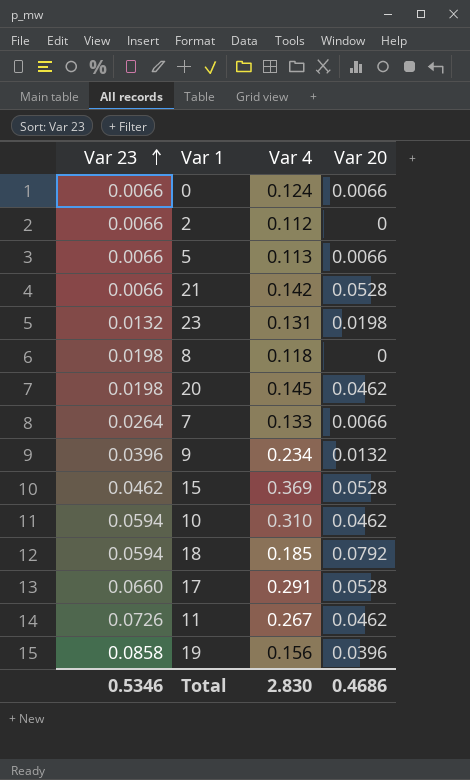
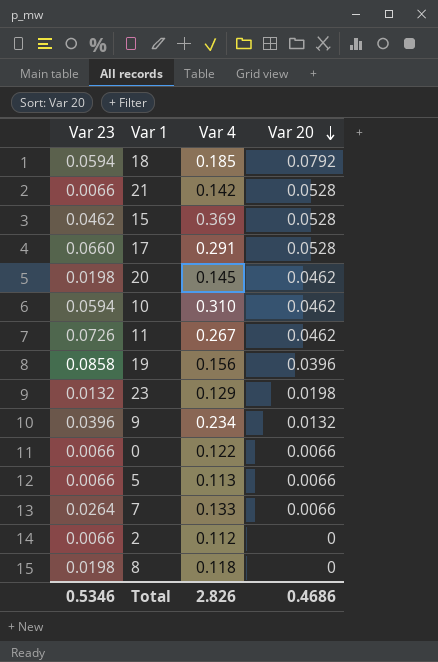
row order: Var 23 ascending -> Var 20 descending
23 | Var 4: 0.131 -> 0.129
0 | Var 4: 0.124 -> 0.122
Total | Var 4: 2.830 -> 2.826

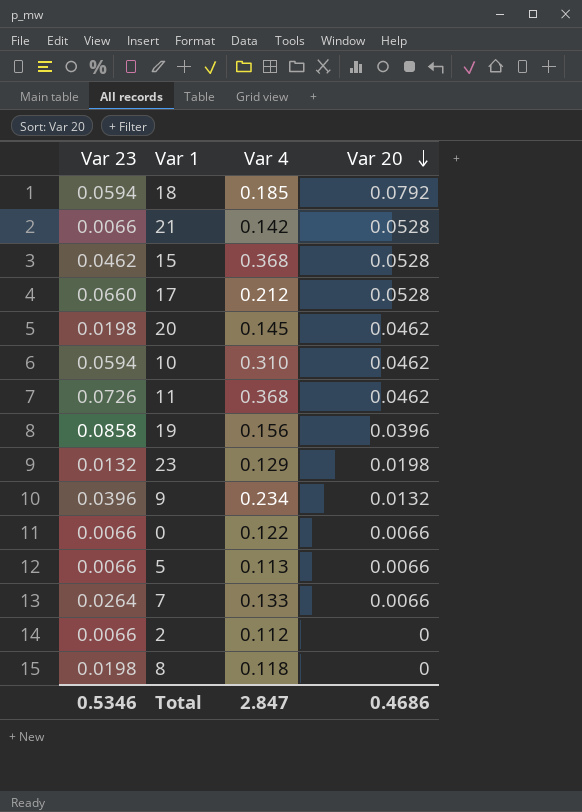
15 | Var 4: 0.369 -> 0.368
17 | Var 4: 0.291 -> 0.212
11 | Var 4: 0.267 -> 0.368
Total | Var 4: 2.826 -> 2.847

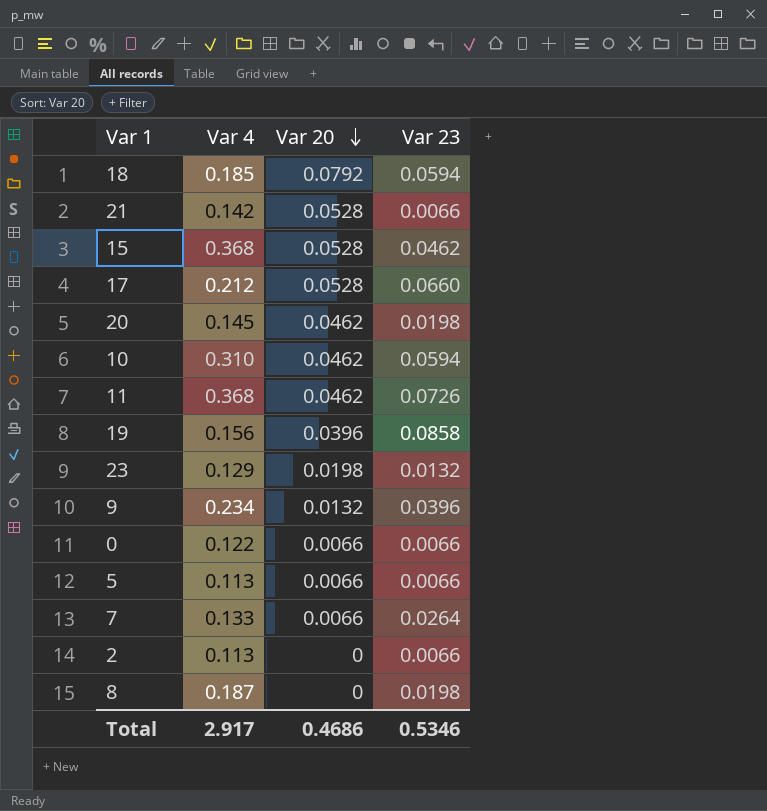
column Var 23 | position: 1 -> 4
2 | Var 4: 0.112 -> 0.113
8 | Var 4: 0.118 -> 0.187
Total | Var 4: 2.847 -> 2.917

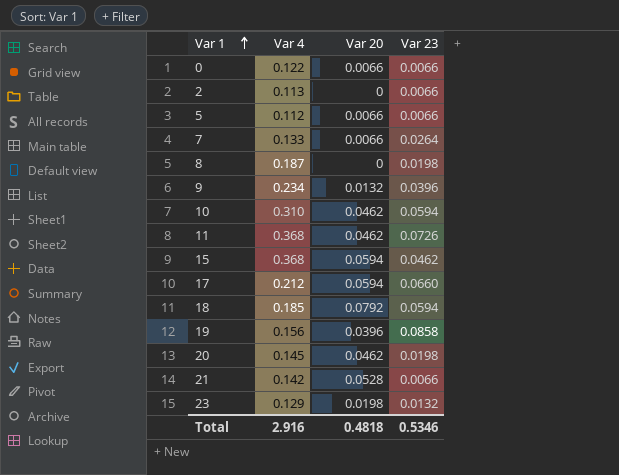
row order: Var 20 descending -> Var 1 ascending
5 | Var 4: 0.113 -> 0.112
15 | Var 20: 0.0528 -> 0.0594
17 | Var 20: 0.0528 -> 0.0594
Total | Var 4: 2.917 -> 2.916
Total | Var 20: 0.4686 -> 0.4818

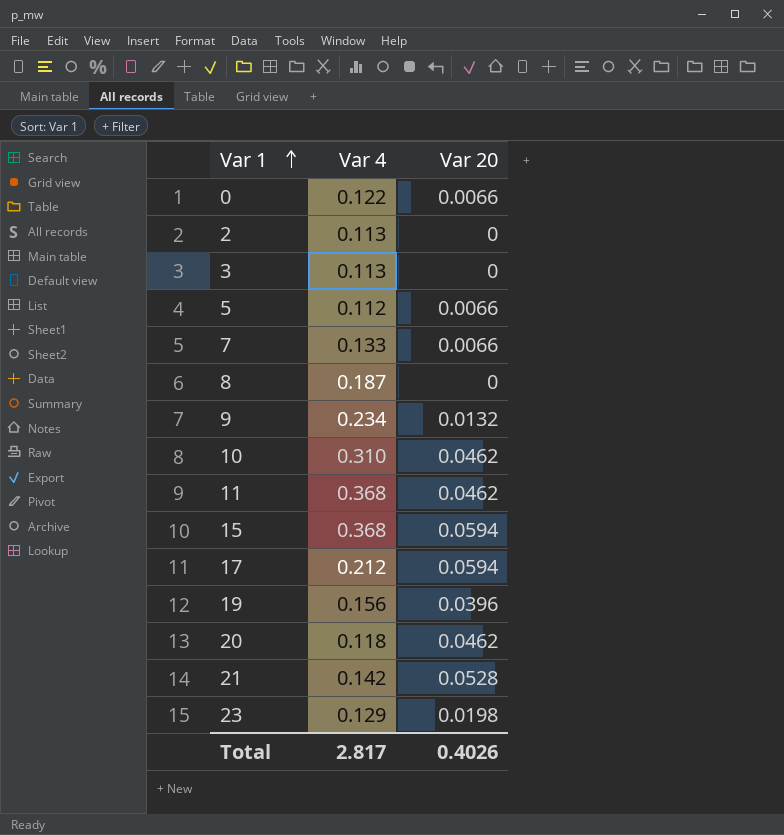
column Var 23 | position: 4 -> none
row 18: 0.185 | 0.0792 | 0.0594 -> none
row 3: none -> 0.113 | 0
20 | Var 4: 0.145 -> 0.118
Total | Var 4: 2.916 -> 2.817
Total | Var 20: 0.4818 -> 0.4026

